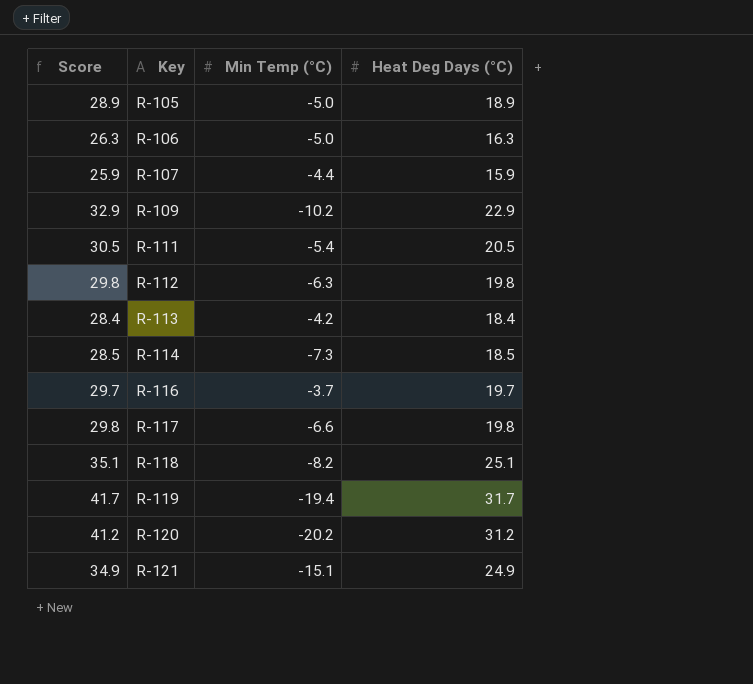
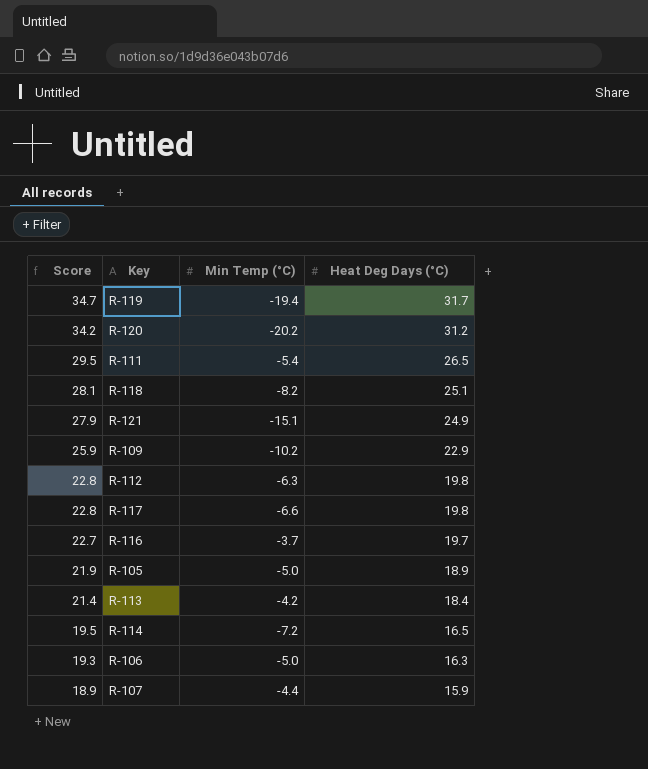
row order: Key ascending -> Score descending
column Score | formula: [Heat Deg Days (°C)] + 10 -> [Heat Deg Days (°C)] + 3
R-111 | Heat Deg Days (°C): 20.5 -> 26.5
R-114 | Min Temp (°C): -7.3 -> -7.2
R-114 | Heat Deg Days (°C): 18.5 -> 16.5

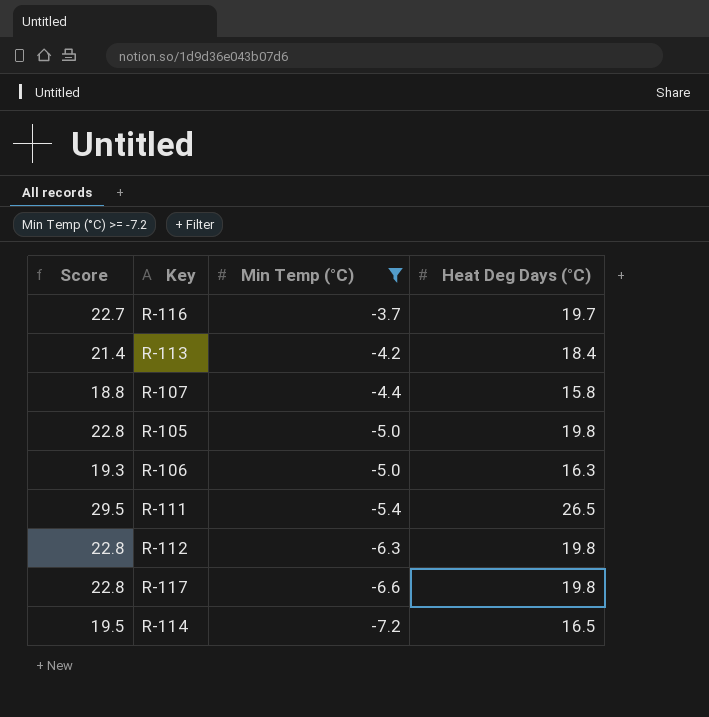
filter: none -> Min Temp (°C) >= -7.2
row order: Score descending -> Min Temp (°C) descending
R-107 | Score: 18.9 -> 18.8
R-107 | Heat Deg Days (°C): 15.9 -> 15.8
R-105 | Score: 21.9 -> 22.8
R-105 | Heat Deg Days (°C): 18.9 -> 19.8

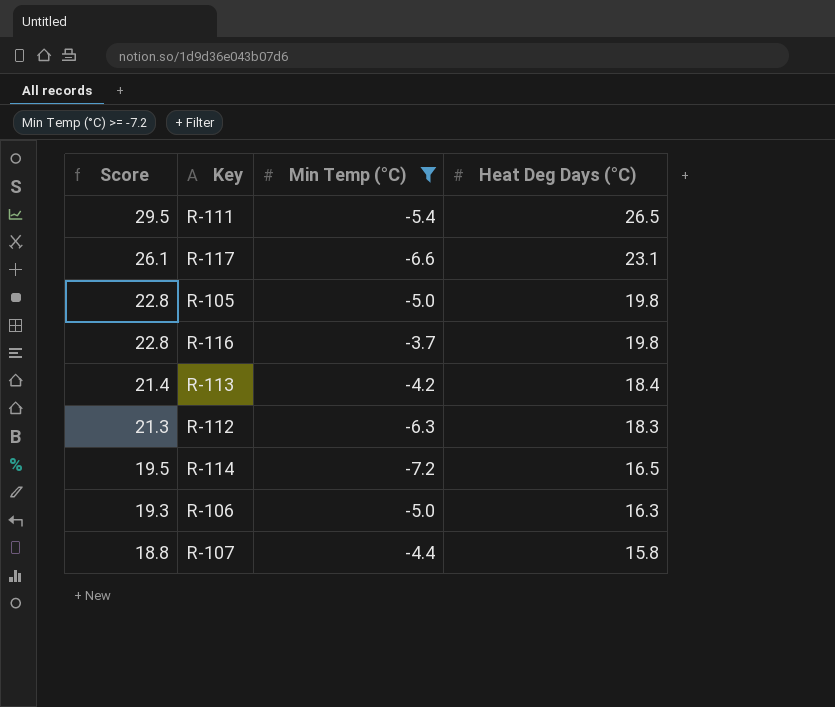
row order: Min Temp (°C) descending -> Score descending
R-117 | Score: 22.8 -> 26.1
R-117 | Heat Deg Days (°C): 19.8 -> 23.1
R-116 | Score: 22.7 -> 22.8
R-116 | Heat Deg Days (°C): 19.7 -> 19.8
R-112 | Score: 22.8 -> 21.3
R-112 | Heat Deg Days (°C): 19.8 -> 18.3

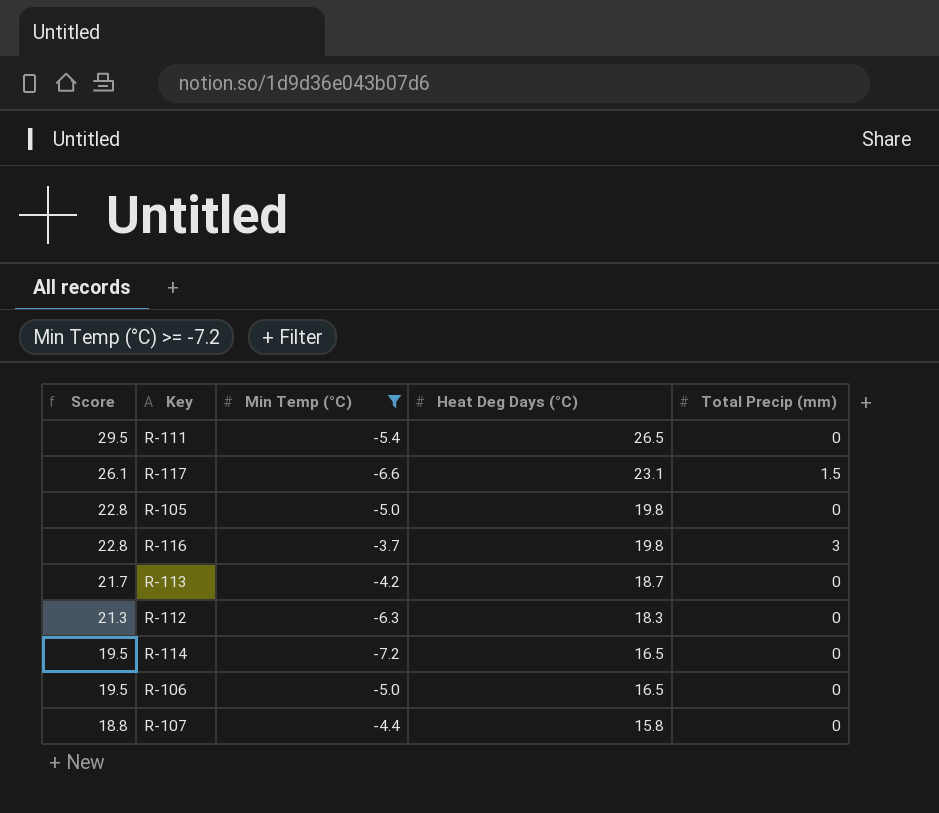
column Total Precip (mm) | position: none -> 5
R-113 | Score: 21.4 -> 21.7
R-113 | Heat Deg Days (°C): 18.4 -> 18.7
R-106 | Score: 19.3 -> 19.5
R-106 | Heat Deg Days (°C): 16.3 -> 16.5

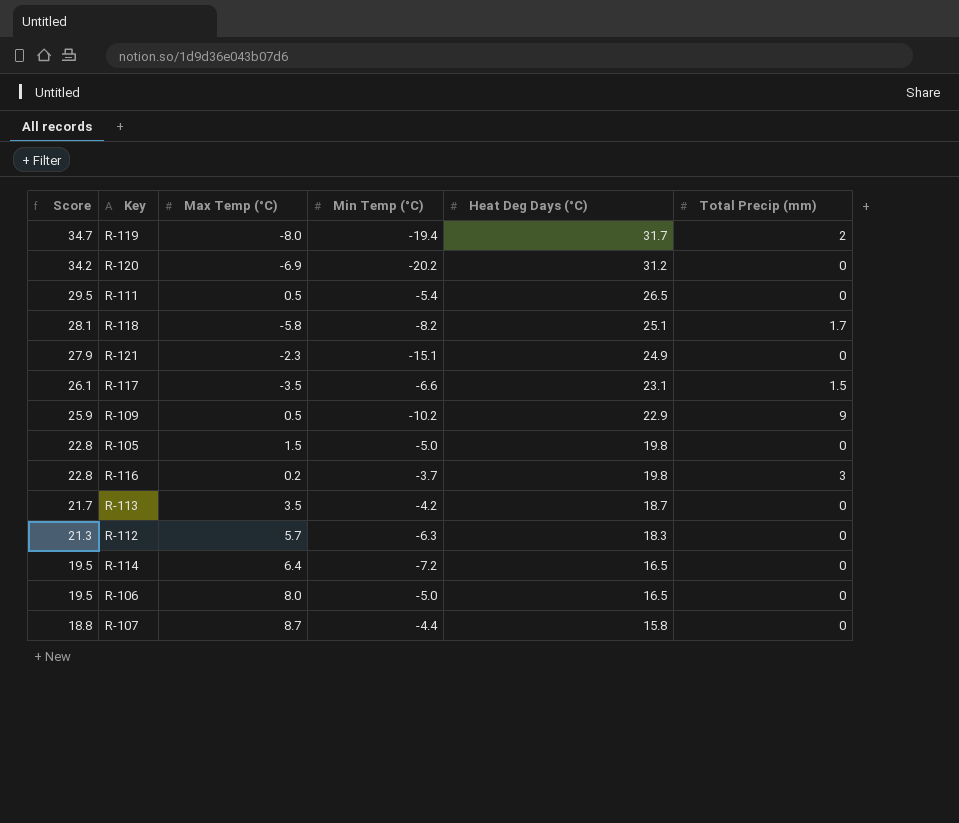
filter: Min Temp (°C) >= -7.2 -> none
column Max Temp (°C) | position: none -> 3

